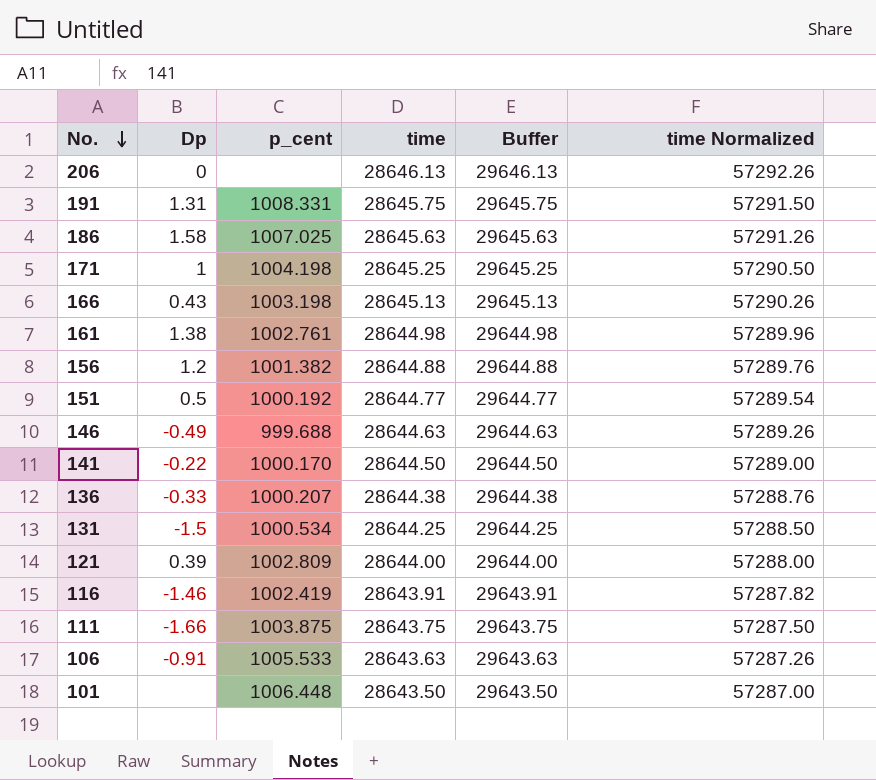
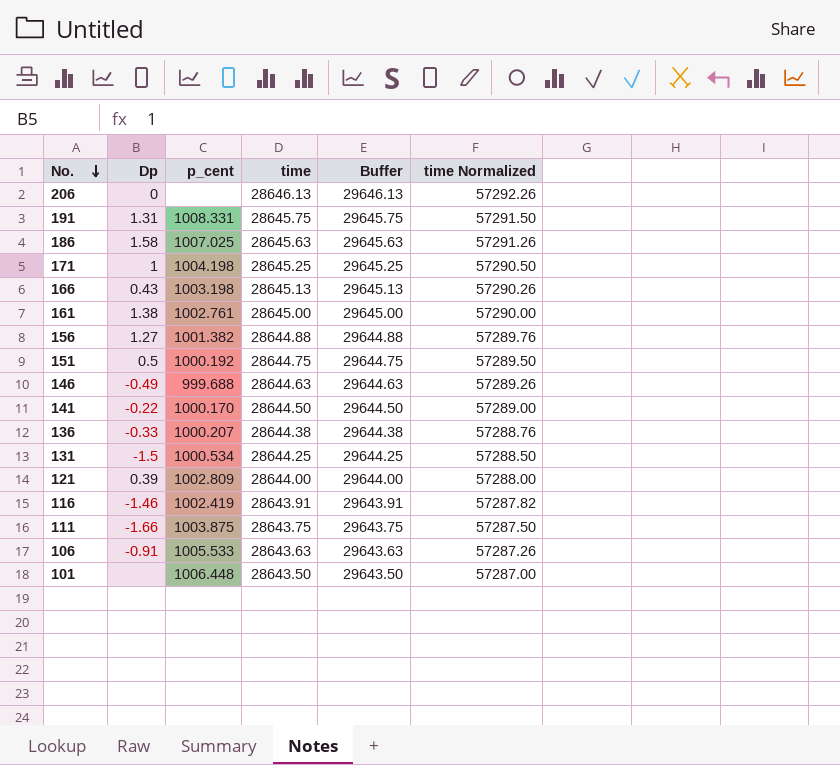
161 | time: 28644.98 -> 28645.00
161 | Buffer: 29644.98 -> 29645.00
161 | time Normalized: 57289.96 -> 57290.00
156 | Dp: 1.2 -> 1.27
151 | time: 28644.77 -> 28644.75
151 | Buffer: 29644.77 -> 29644.75
151 | time Normalized: 57289.54 -> 57289.50

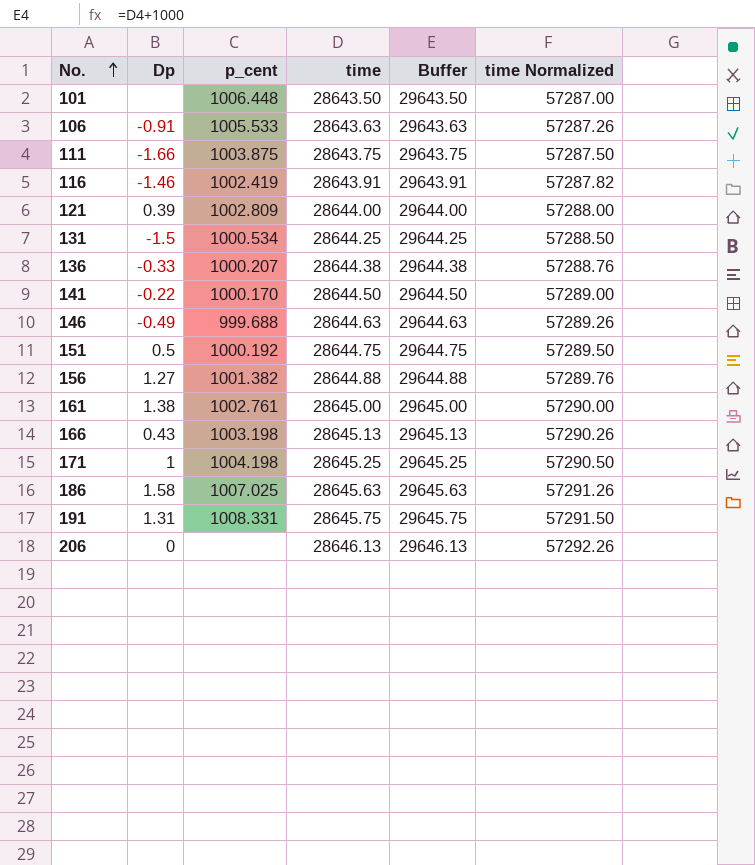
row order: No. descending -> No. ascending

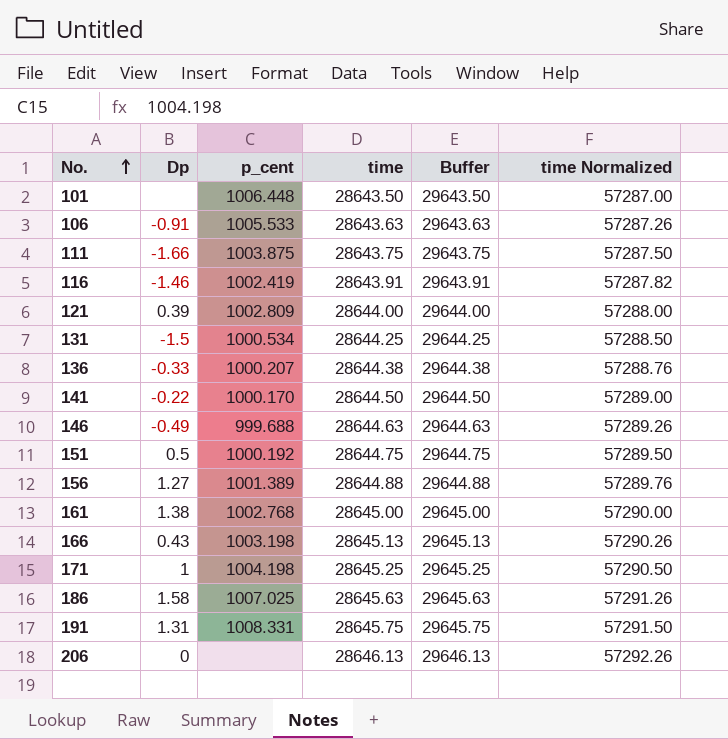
156 | p_cent: 1001.382 -> 1001.389
161 | p_cent: 1002.761 -> 1002.768

